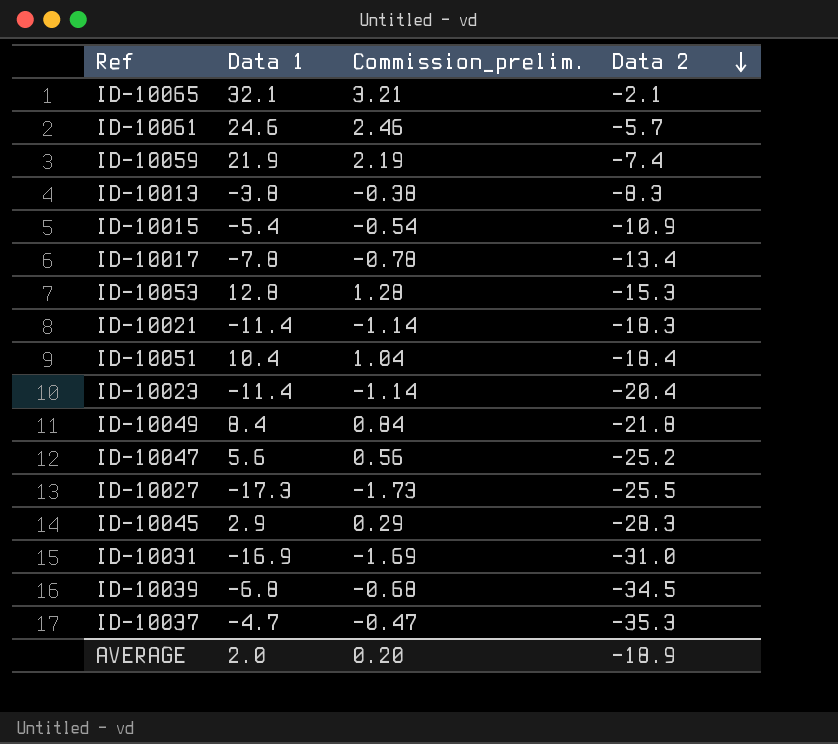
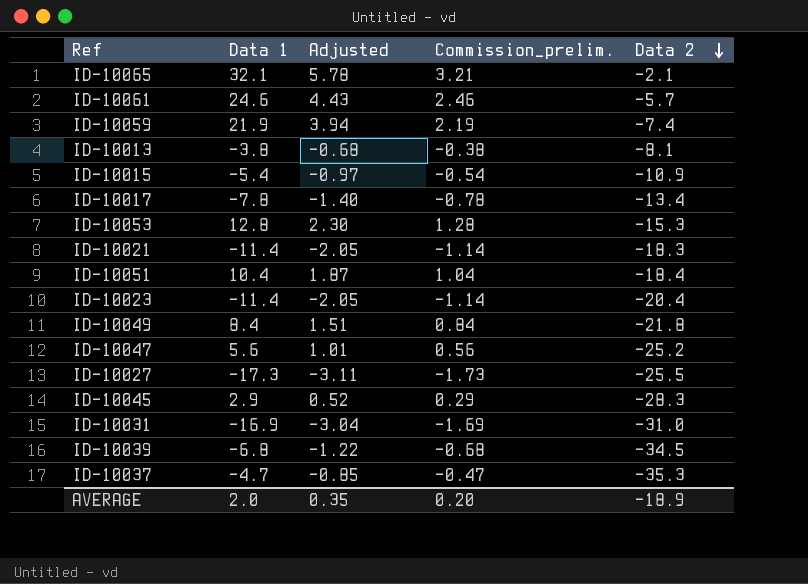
column Adjusted | formula: none -> [Data 1] * 0.18
ID-10013 | Data 2: -8.3 -> -8.1

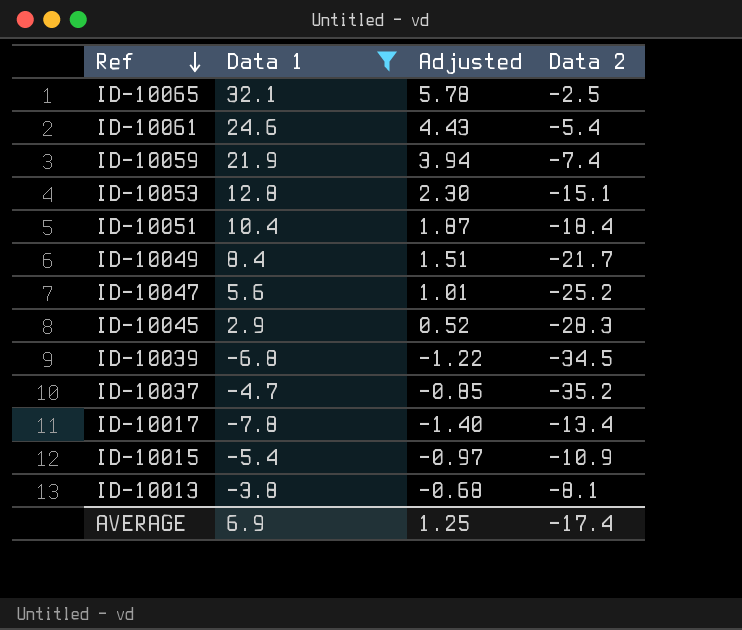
filter: none -> Data 1 >= -7.8
row order: Data 2 descending -> Ref descending
column Commission_prelim. | formula: [Data 1] * 0.1 -> none
ID-10065 | Data 2: -2.1 -> -2.5
ID-10061 | Data 2: -5.7 -> -5.4
ID-10053 | Data 2: -15.3 -> -15.1
ID-10049 | Data 2: -21.8 -> -21.7
ID-10037 | Data 2: -35.3 -> -35.2
AVERAGE | Data 1: 2.0 -> 6.9
AVERAGE | Adjusted: 0.35 -> 1.25
AVERAGE | Data 2: -18.9 -> -17.4

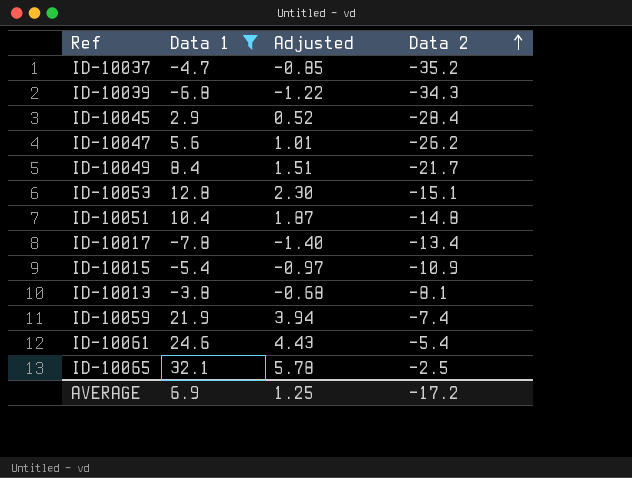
row order: Ref descending -> Data 2 ascending
ID-10039 | Data 2: -34.5 -> -34.3
ID-10045 | Data 2: -28.3 -> -28.4
ID-10047 | Data 2: -25.2 -> -26.2
ID-10051 | Data 2: -18.4 -> -14.8
AVERAGE | Data 2: -17.4 -> -17.2

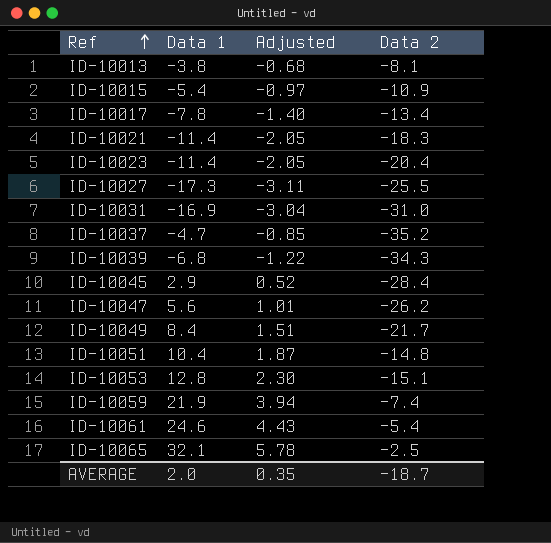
filter: Data 1 >= -7.8 -> none
row order: Data 2 ascending -> Ref ascending
AVERAGE | Data 1: 6.9 -> 2.0
AVERAGE | Adjusted: 1.25 -> 0.35
AVERAGE | Data 2: -17.2 -> -18.7

